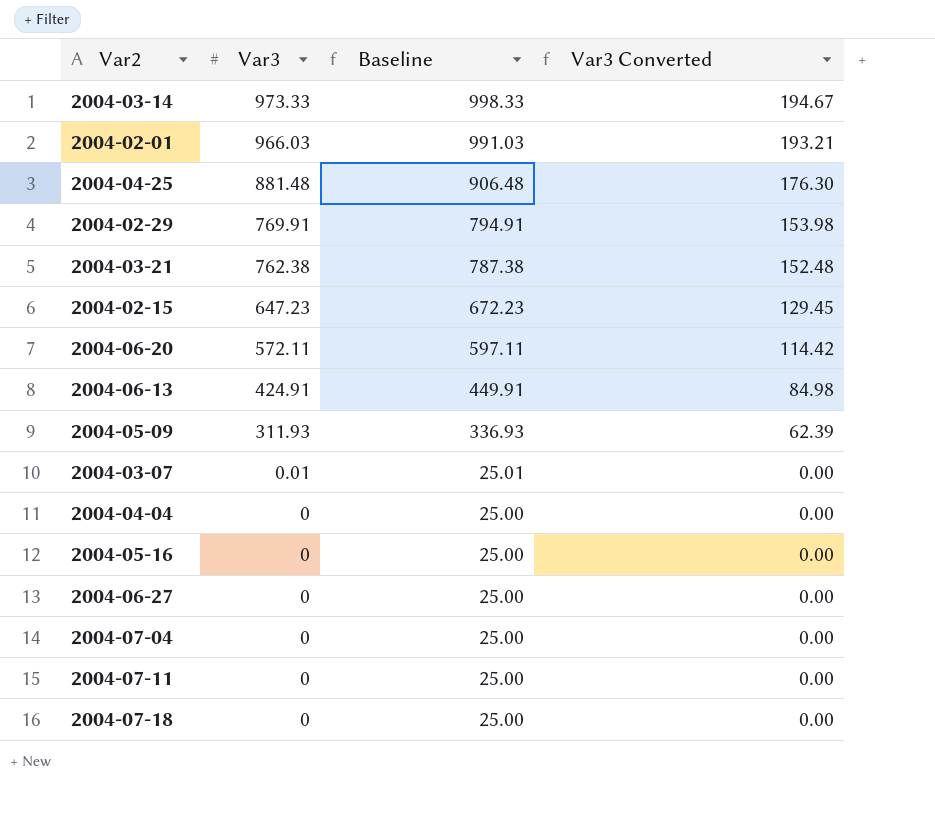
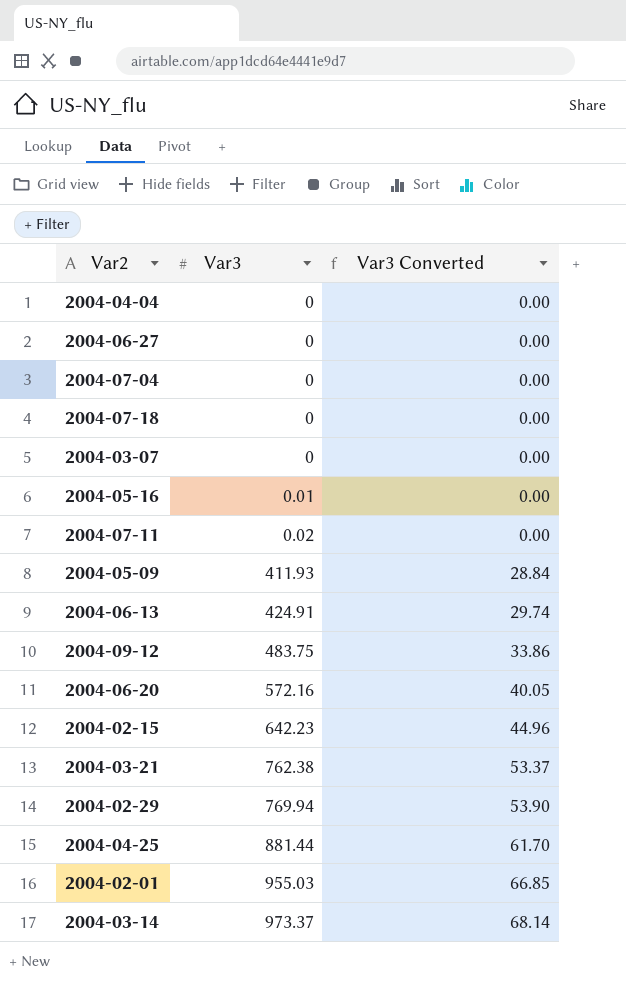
row order: Var3 descending -> Var3 ascending
column Baseline | formula: [Var3] + 25 -> none
column Var3 Converted | formula: [Var3] * 0.2 -> [Var3] * 0.07
2004-03-07 | Var3: 0.01 -> 0
2004-05-16 | Var3: 0 -> 0.01
2004-07-11 | Var3: 0 -> 0.02
2004-05-09 | Var3: 311.93 -> 411.93
row 2004-09-12: none -> 483.75 | 33.86
2004-06-20 | Var3: 572.11 -> 572.16
2004-02-15 | Var3: 647.23 -> 642.23
2004-02-29 | Var3: 769.91 -> 769.94
2004-04-25 | Var3: 881.48 -> 881.44
2004-02-01 | Var3: 966.03 -> 955.03
2004-03-14 | Var3: 973.33 -> 973.37

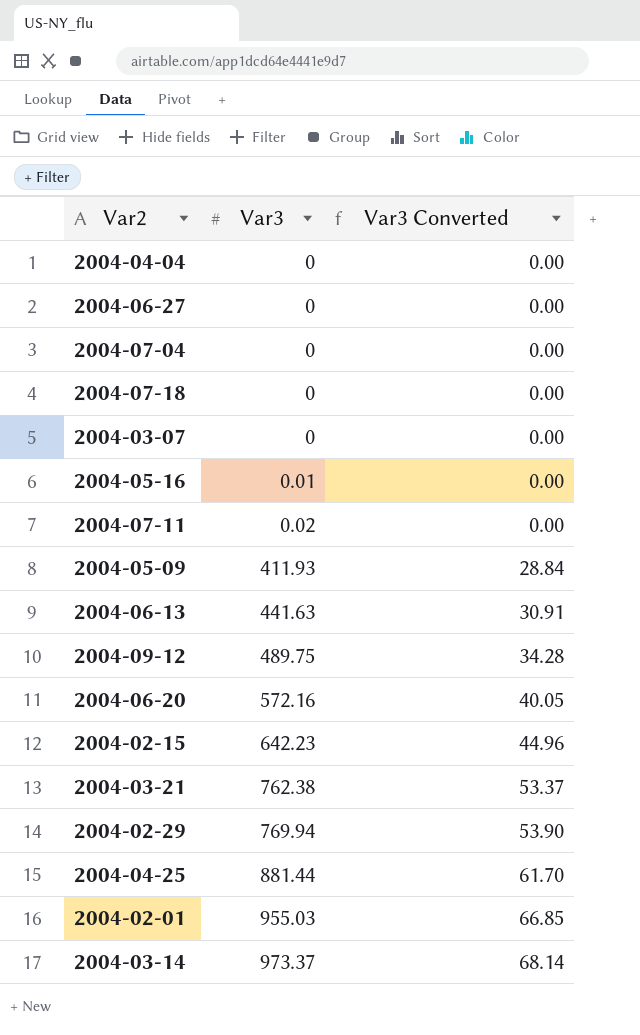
2004-06-13 | Var3: 424.91 -> 441.63
2004-06-13 | Var3 Converted: 29.74 -> 30.91
2004-09-12 | Var3: 483.75 -> 489.75
2004-09-12 | Var3 Converted: 33.86 -> 34.28

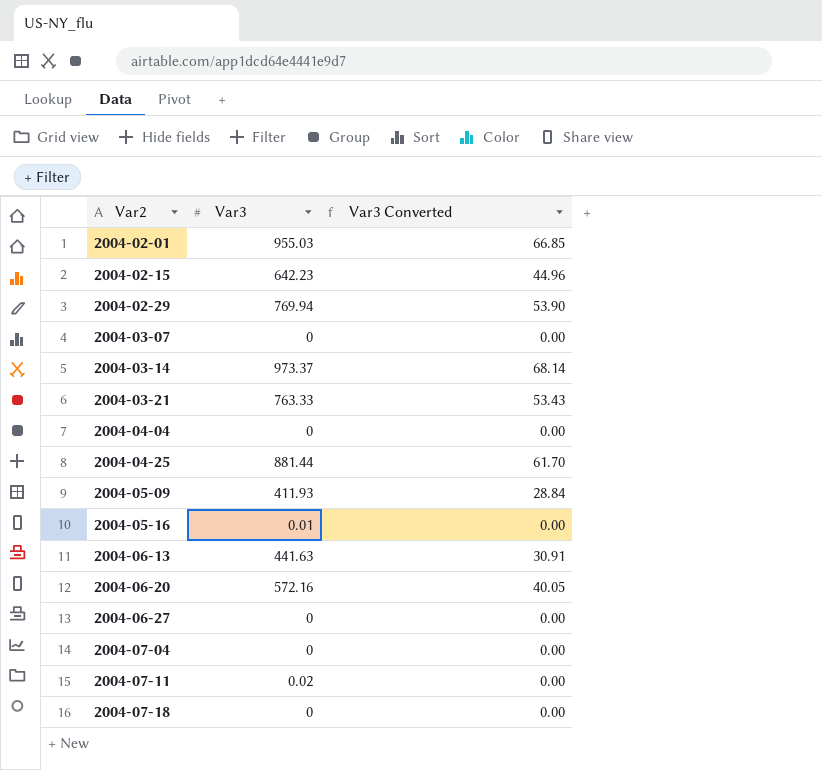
row order: Var3 ascending -> Var2 ascending
row 2004-09-12: 489.75 | 34.28 -> none
2004-03-21 | Var3: 762.38 -> 763.33
2004-03-21 | Var3 Converted: 53.37 -> 53.43

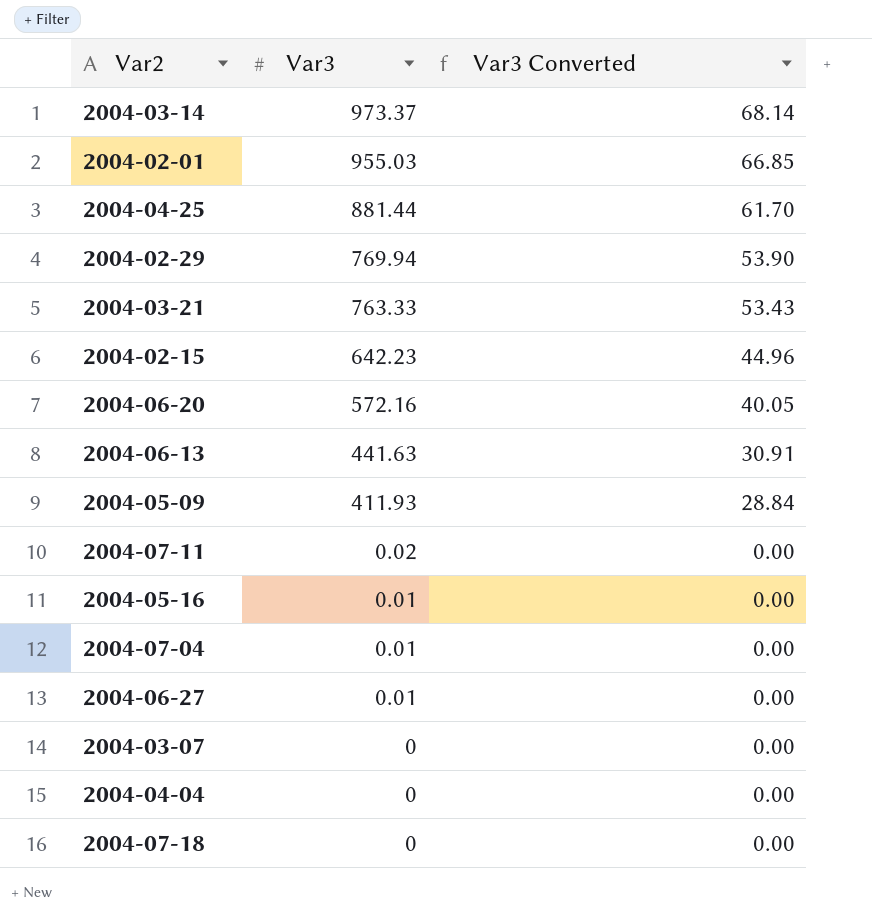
row order: Var2 ascending -> Var3 descending
2004-07-04 | Var3: 0 -> 0.01
2004-06-27 | Var3: 0 -> 0.01

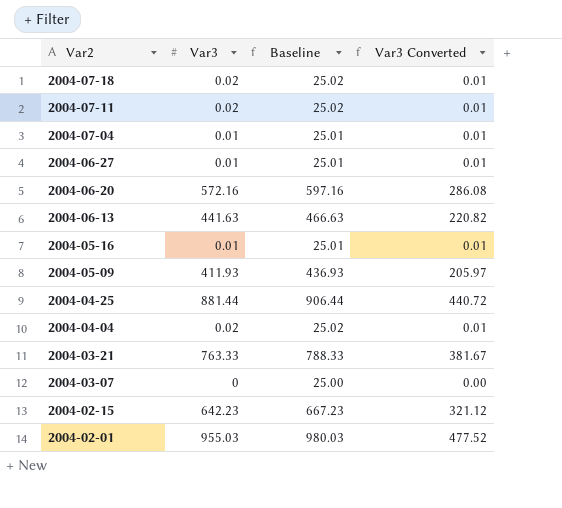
row order: Var3 descending -> Var2 descending
column Baseline | formula: none -> [Var3] + 25
column Var3 Converted | formula: [Var3] * 0.07 -> [Var3] * 0.5
row 2004-03-14: 973.37 | 68.14 -> none
row 2004-02-29: 769.94 | 53.90 -> none
2004-07-18 | Var3: 0 -> 0.02
2004-04-04 | Var3: 0 -> 0.02

